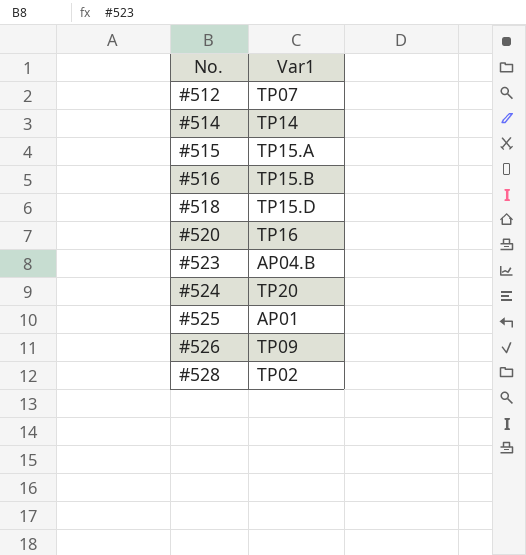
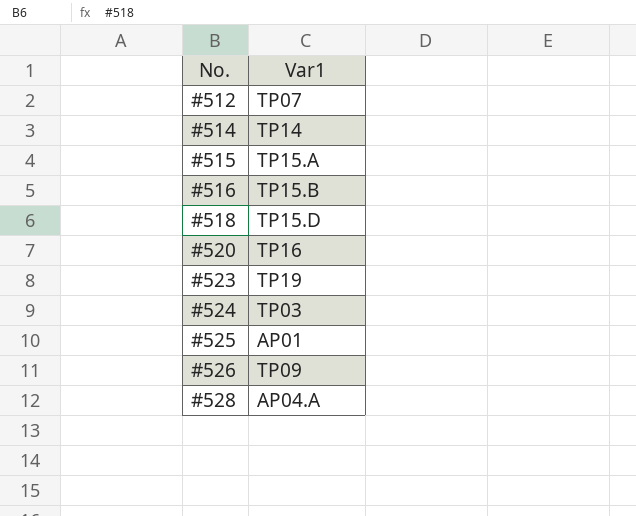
#523 | Var1: AP04.B -> TP19
#524 | Var1: TP20 -> TP03
#528 | Var1: TP02 -> AP04.A

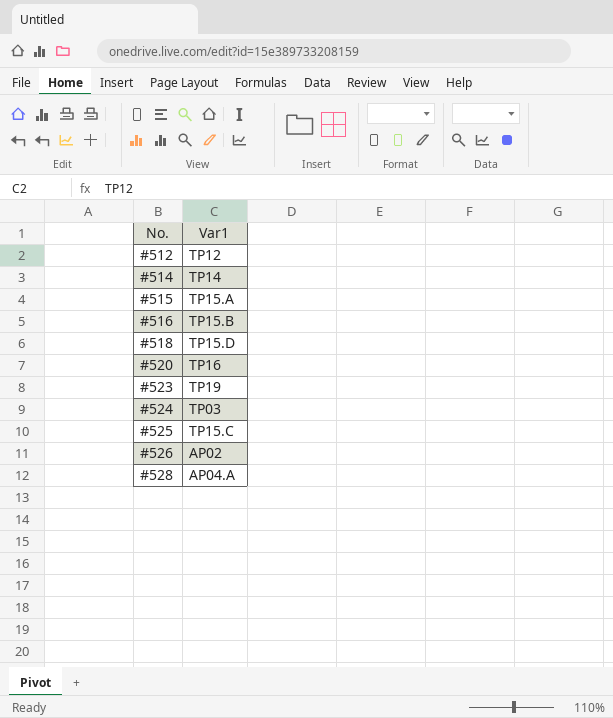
#512 | Var1: TP07 -> TP12
#525 | Var1: AP01 -> TP15.C
#526 | Var1: TP09 -> AP02

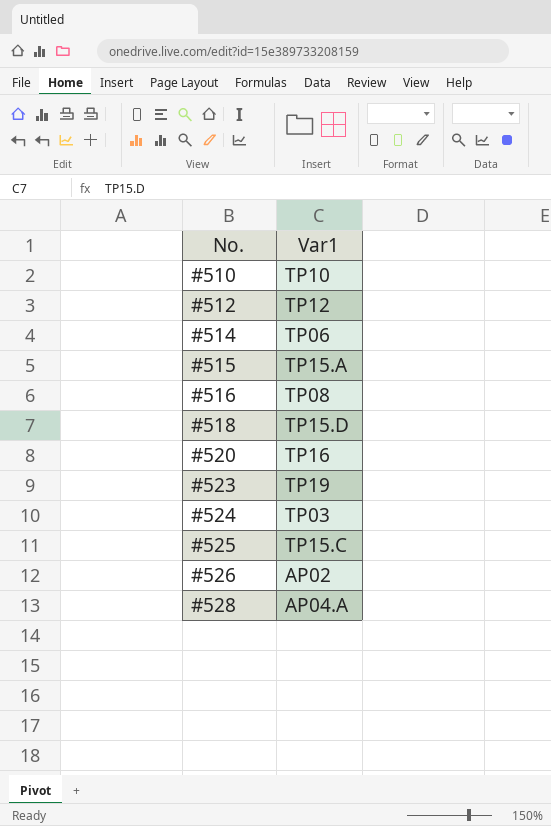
row #510: none -> TP10
#514 | Var1: TP14 -> TP06
#516 | Var1: TP15.B -> TP08

